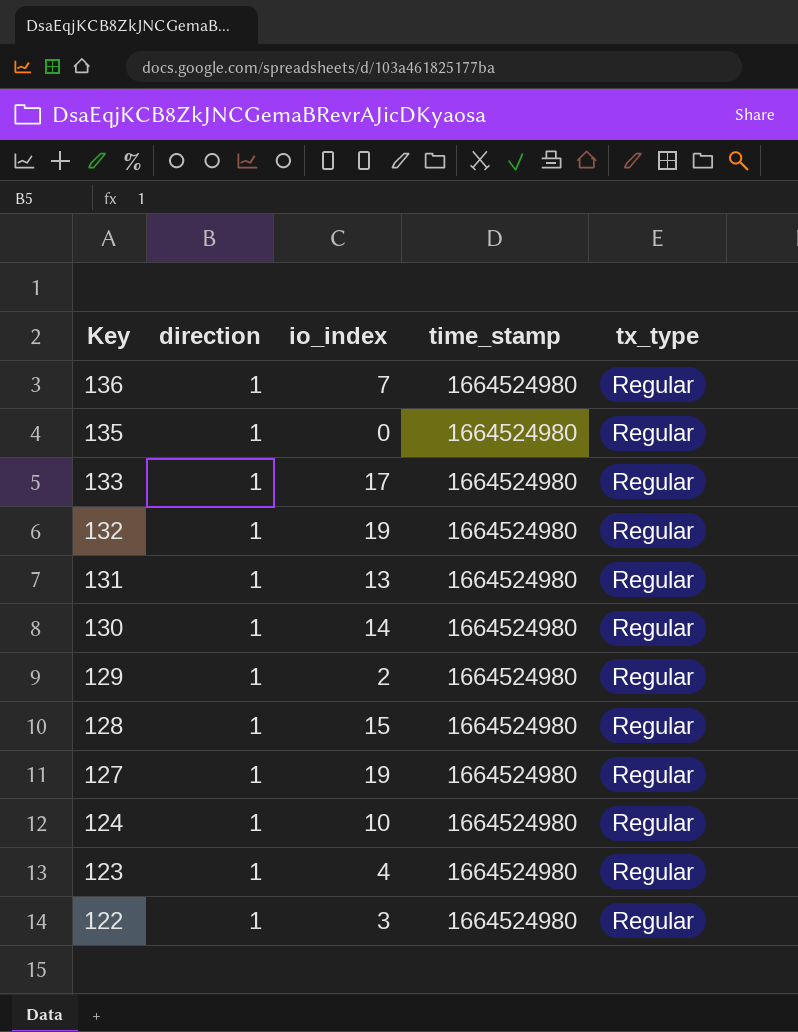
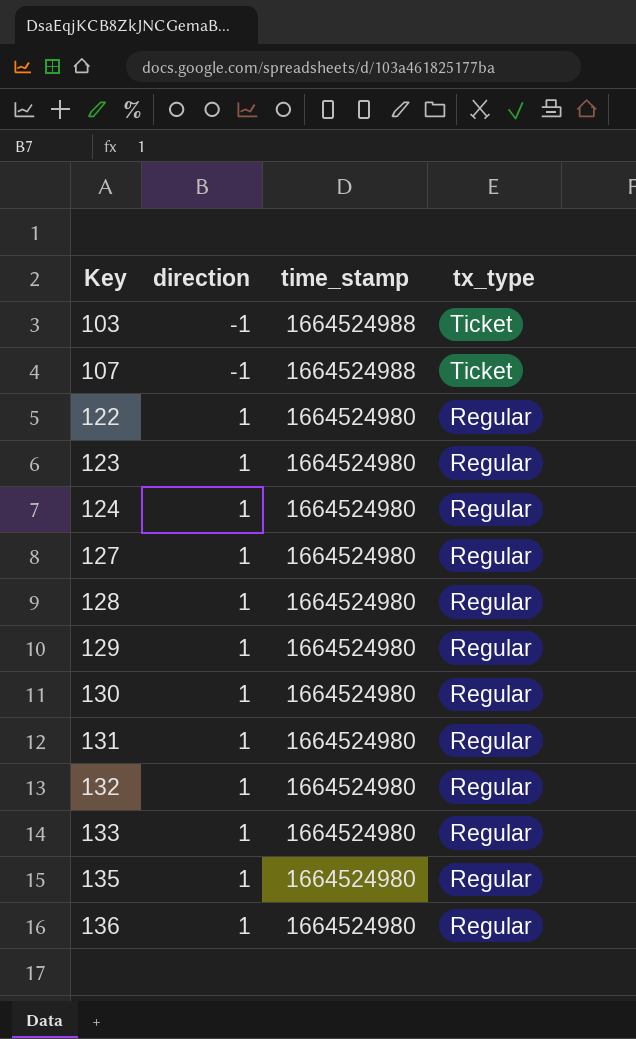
row order: Key descending -> Key ascending
column io_index | position: 3 -> none
row 103: none -> -1 | 1664524988 | Ticket
row 107: none -> -1 | 1664524988 | Ticket

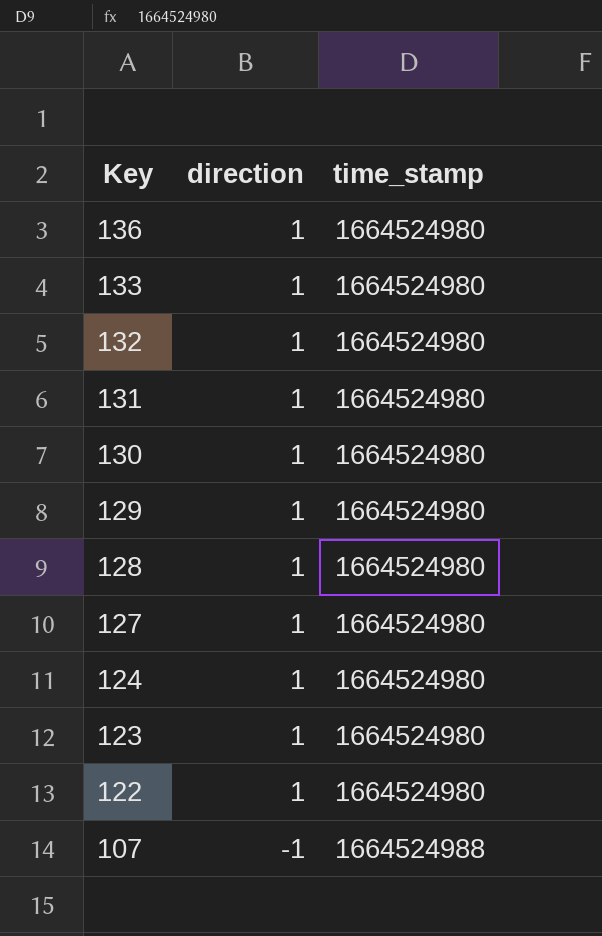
row order: Key ascending -> Key descending
column tx_type | position: 4 -> none
row 103: -1 | 1664524988 | Ticket -> none
row 135: 1 | 1664524980 | Regular -> none

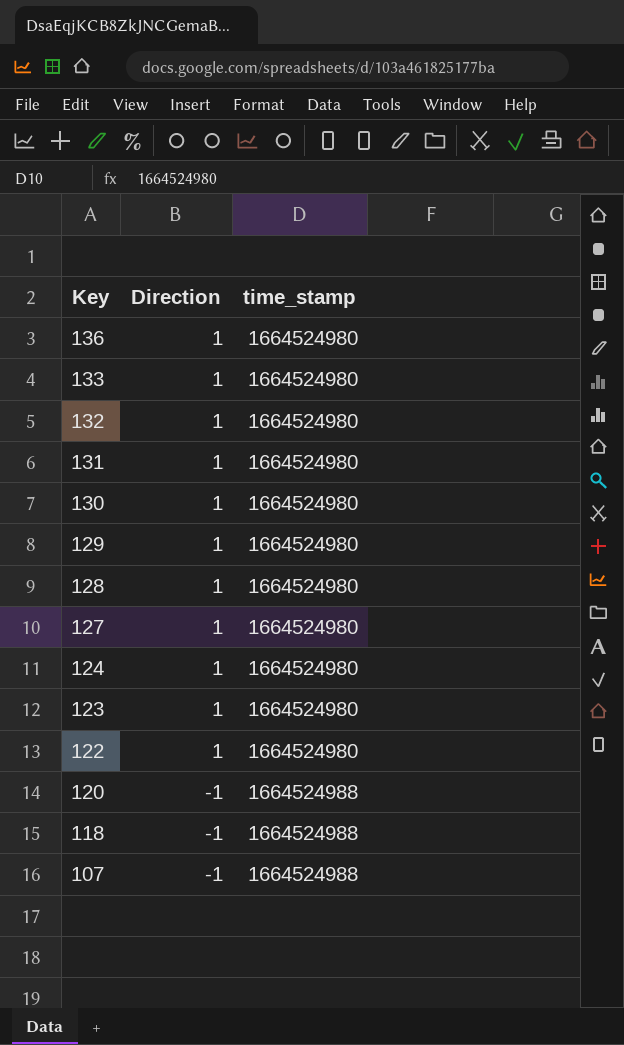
column name: direction -> Direction
row 120: none -> -1 | 1664524988
row 118: none -> -1 | 1664524988

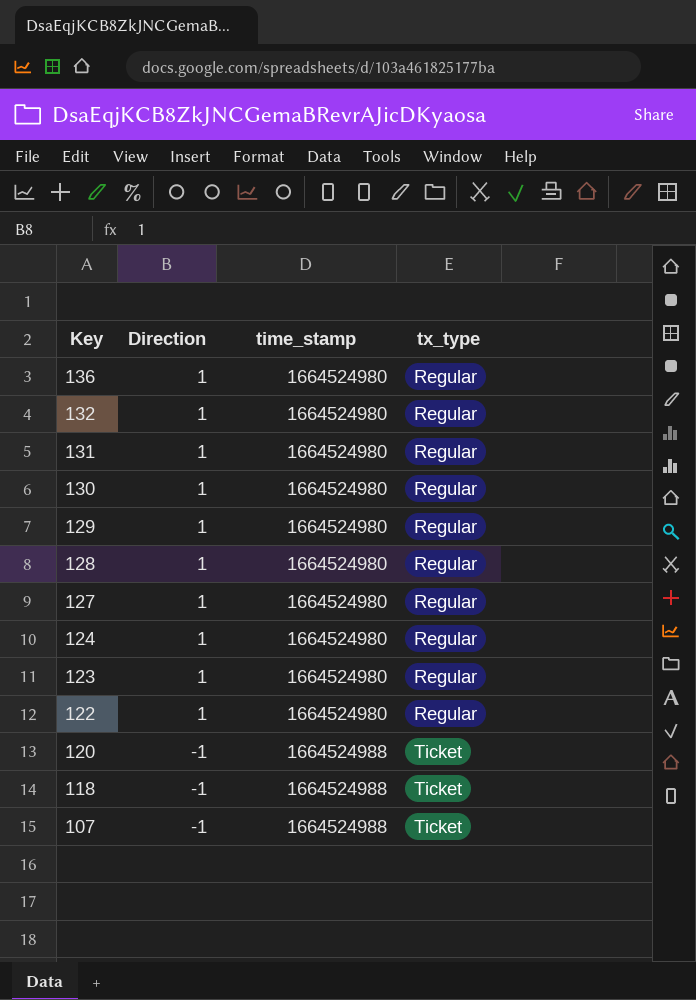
column tx_type | position: none -> 4
row 133: 1 | 1664524980 -> none

